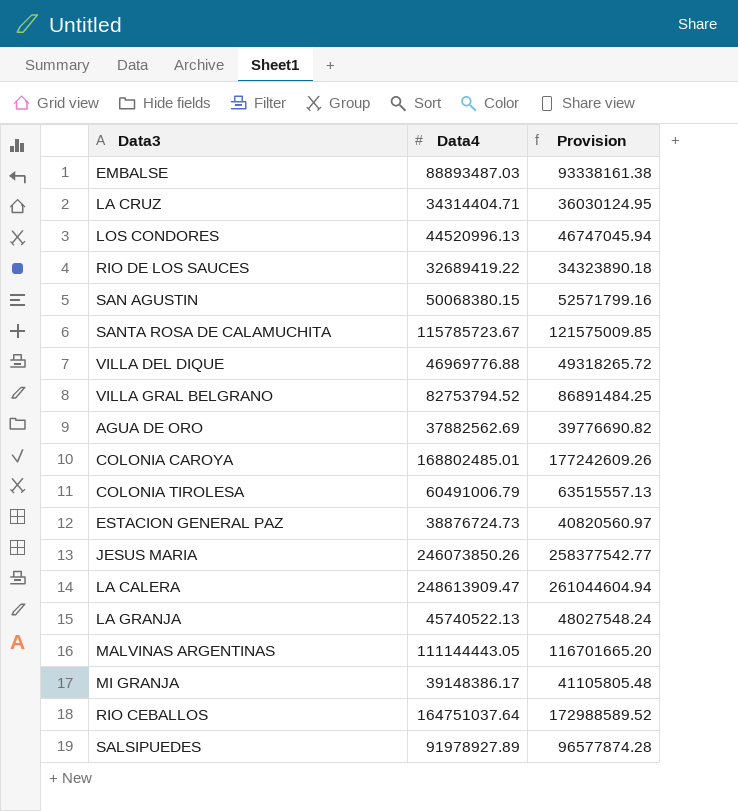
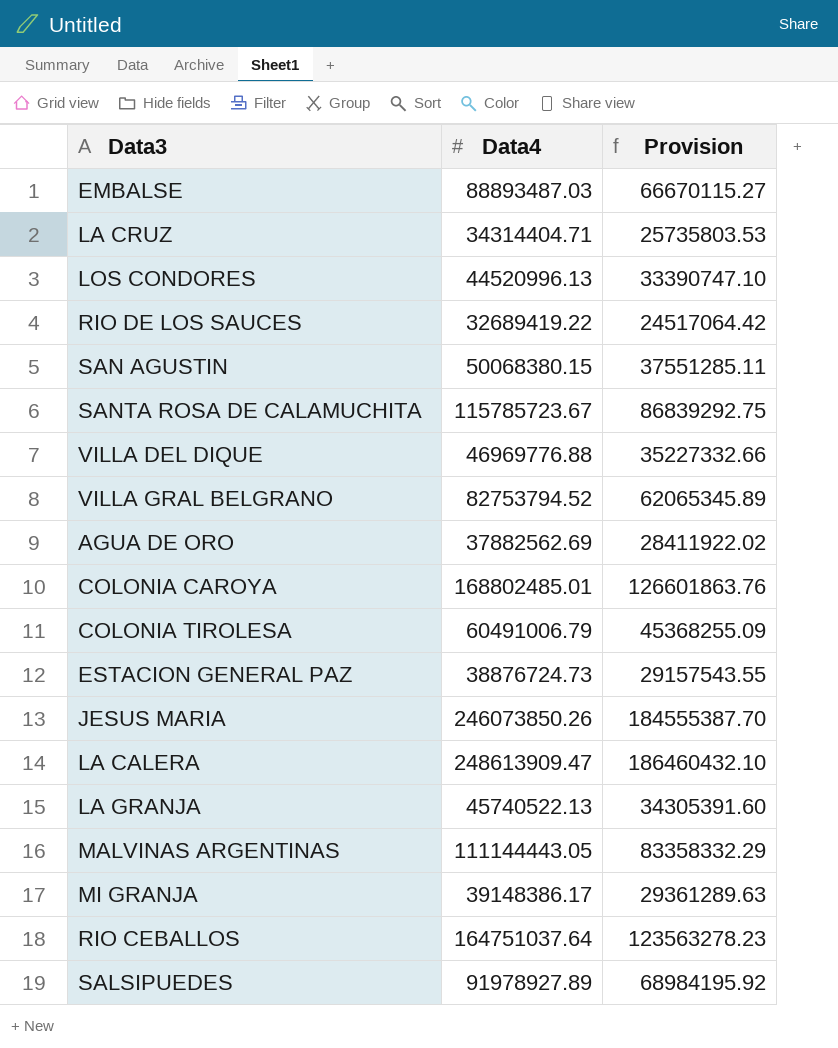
column Provision | formula: [Data4] * 1.05 -> [Data4] * 0.75

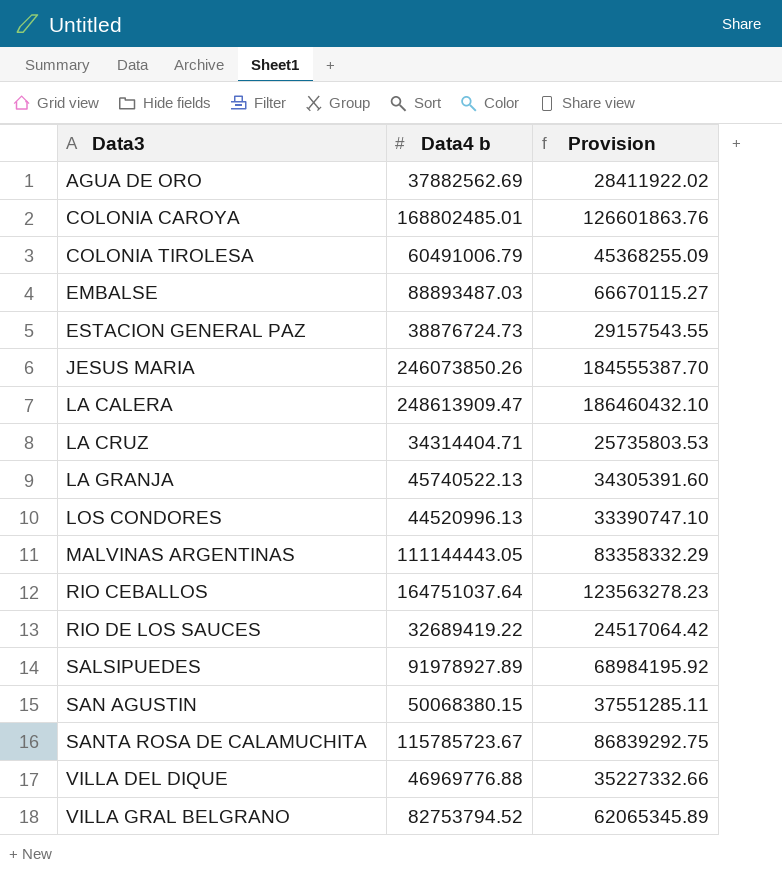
row order: none -> Data3 ascending
column name: Data4 -> Data4 b
row MI GRANJA: 39148386.17 | 29361289.63 -> none

